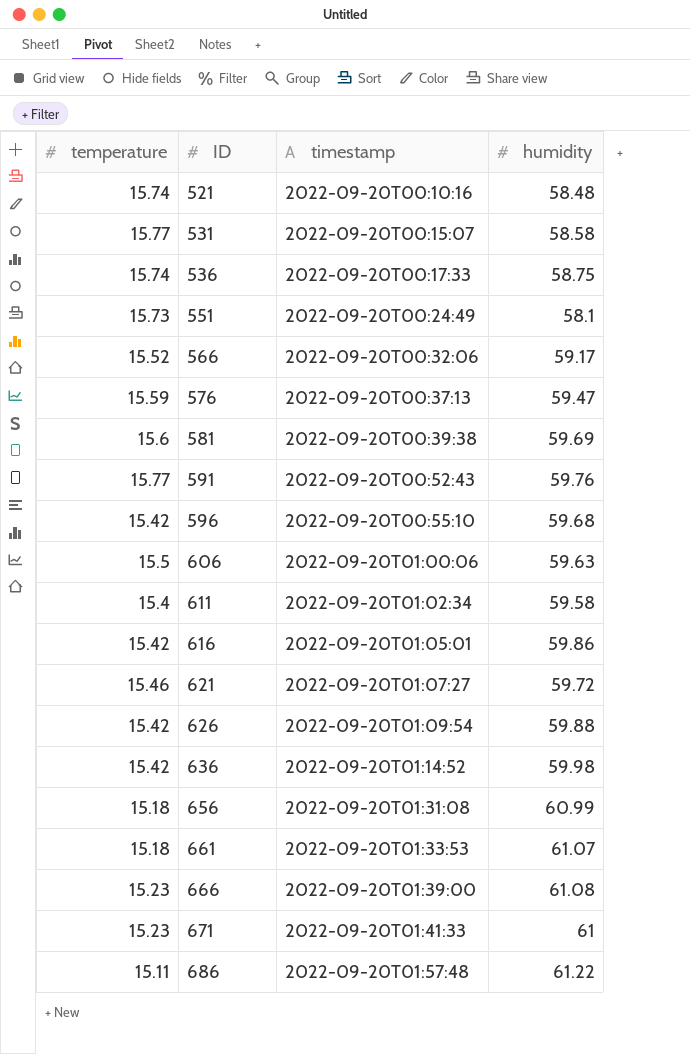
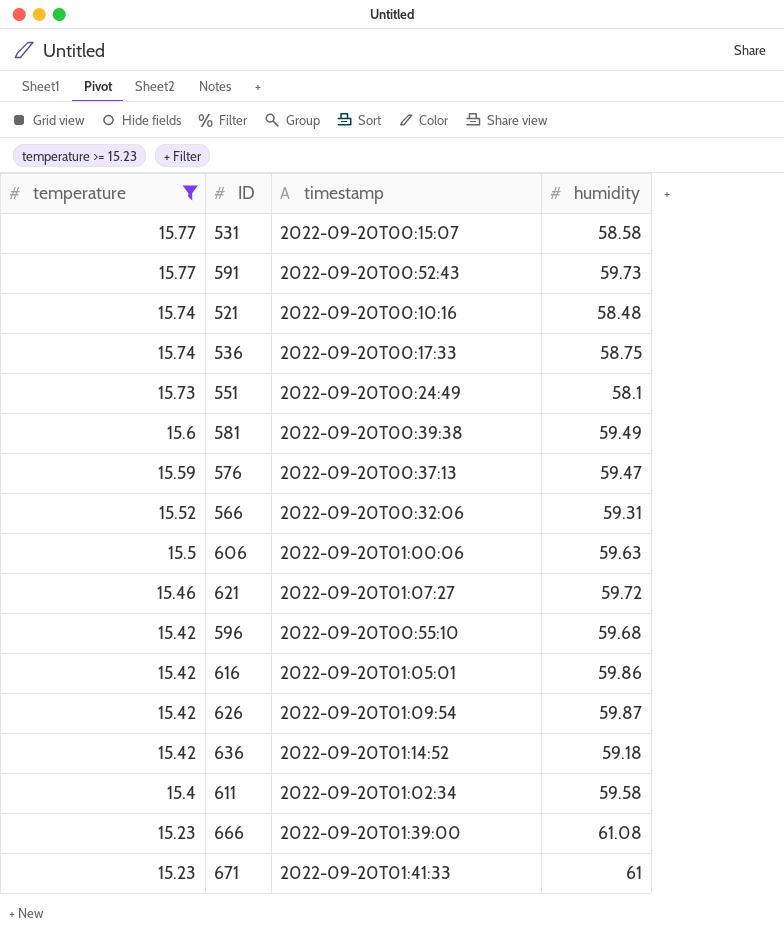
filter: none -> temperature >= 15.23
row order: ID ascending -> temperature descending
591 | humidity: 59.76 -> 59.73
581 | humidity: 59.69 -> 59.49
566 | humidity: 59.17 -> 59.31
626 | humidity: 59.88 -> 59.87
636 | humidity: 59.98 -> 59.18

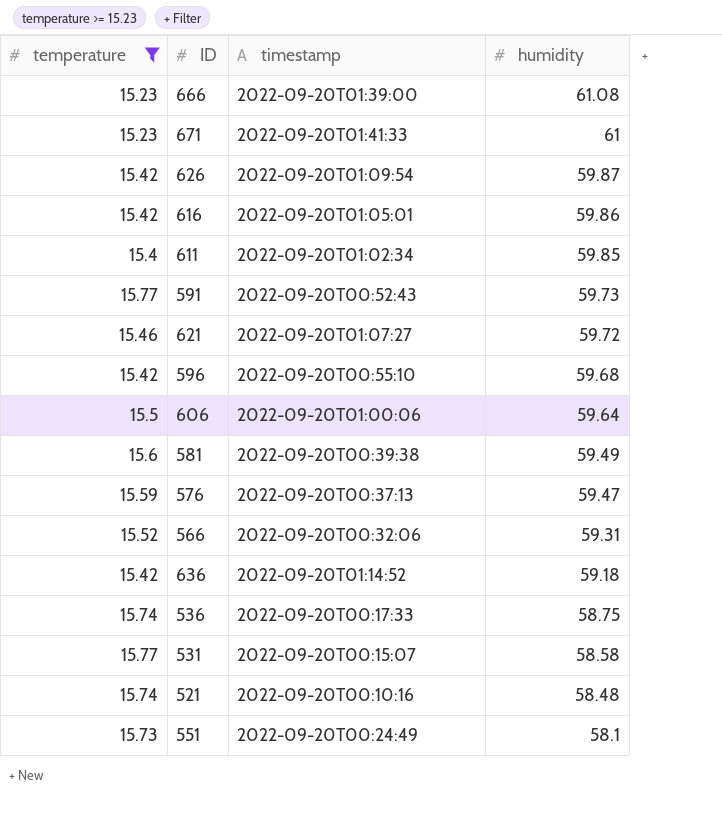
row order: temperature descending -> humidity descending
611 | humidity: 59.58 -> 59.85
606 | humidity: 59.63 -> 59.64

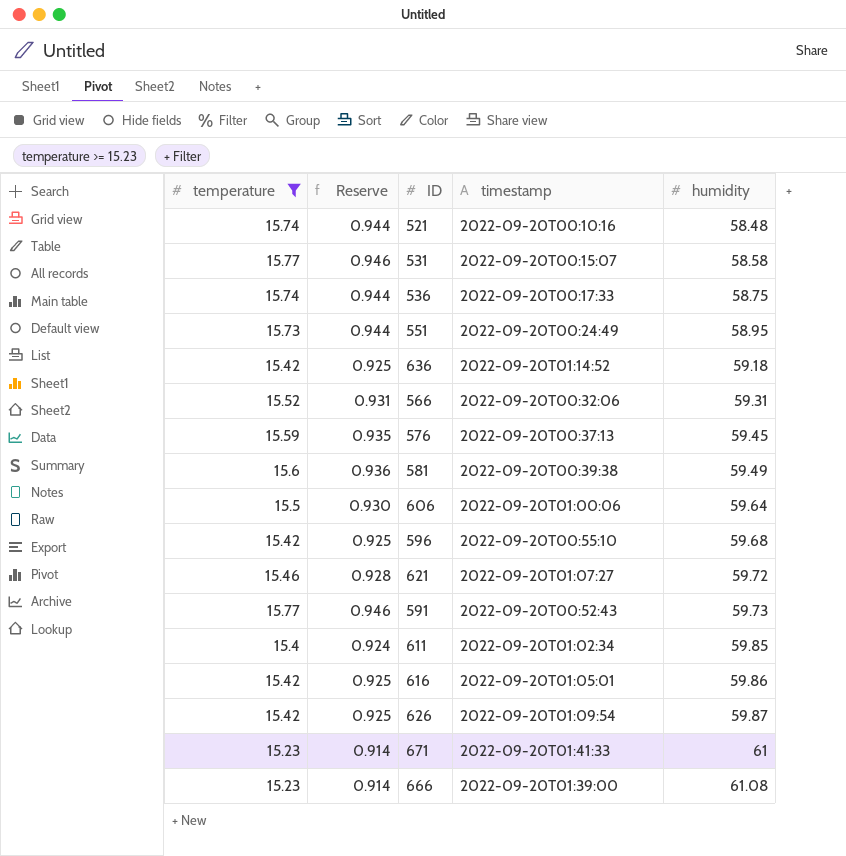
row order: humidity descending -> humidity ascending
column Reserve | formula: none -> [temperature] * 0.06
551 | humidity: 58.1 -> 58.95
576 | humidity: 59.47 -> 59.45

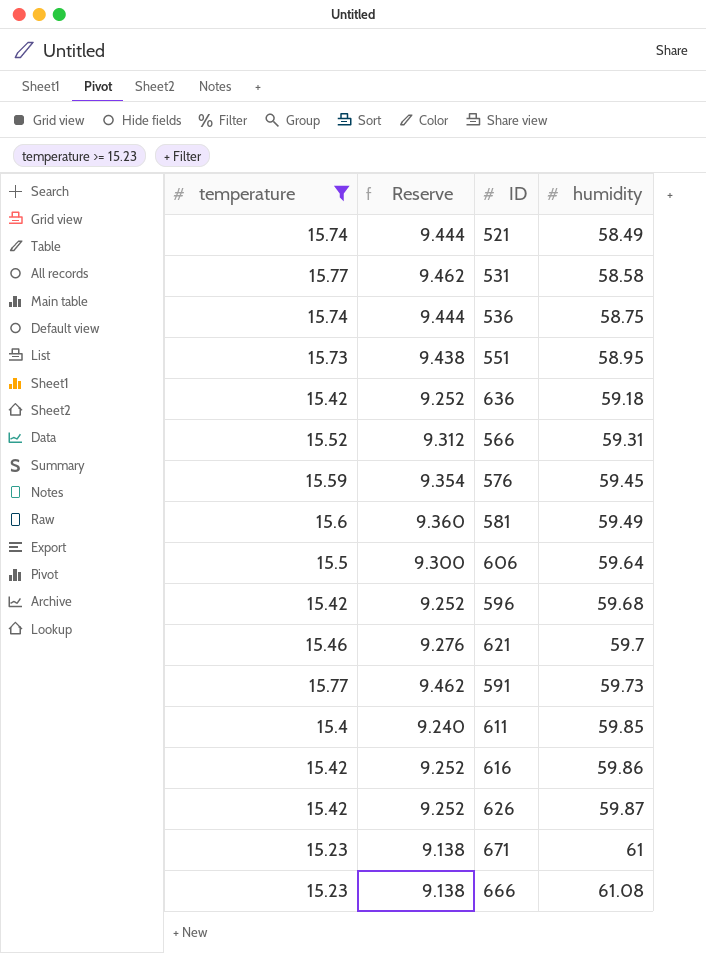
column timestamp | position: 4 -> none
column Reserve | formula: [temperature] * 0.06 -> [temperature] * 0.6
521 | humidity: 58.48 -> 58.49
621 | humidity: 59.72 -> 59.7

